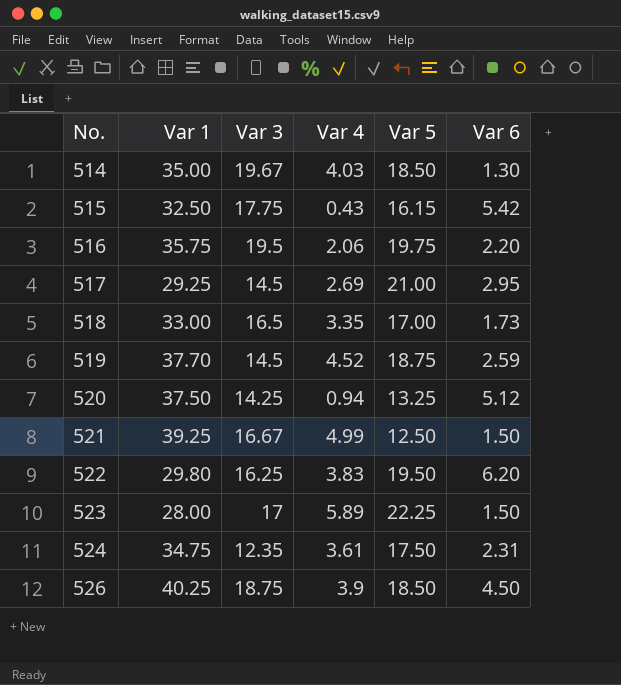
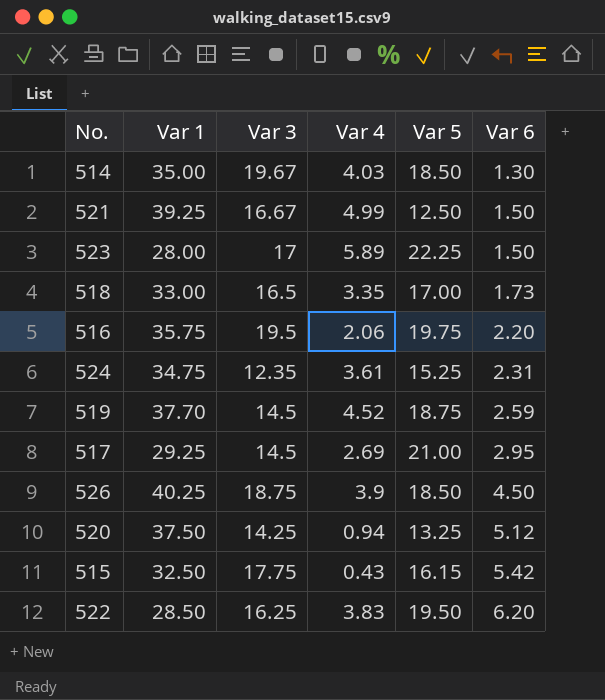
row order: No. ascending -> Var 6 ascending
524 | Var 5: 17.50 -> 15.25
522 | Var 1: 29.80 -> 28.50

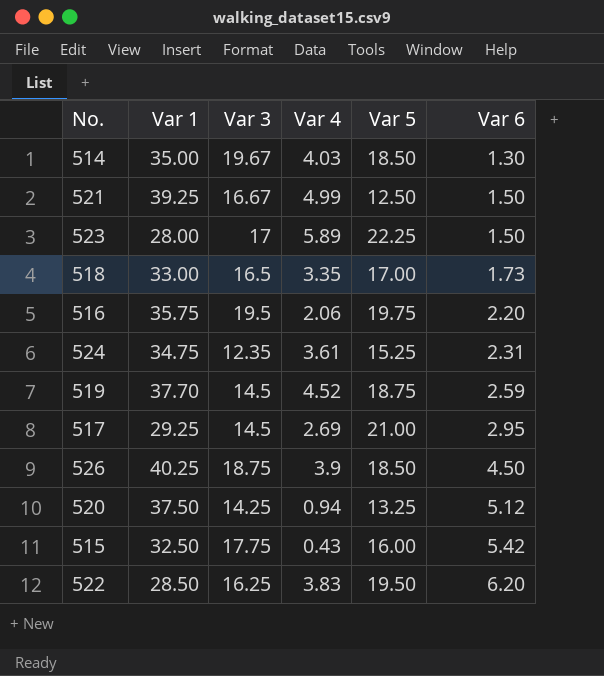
515 | Var 5: 16.15 -> 16.00

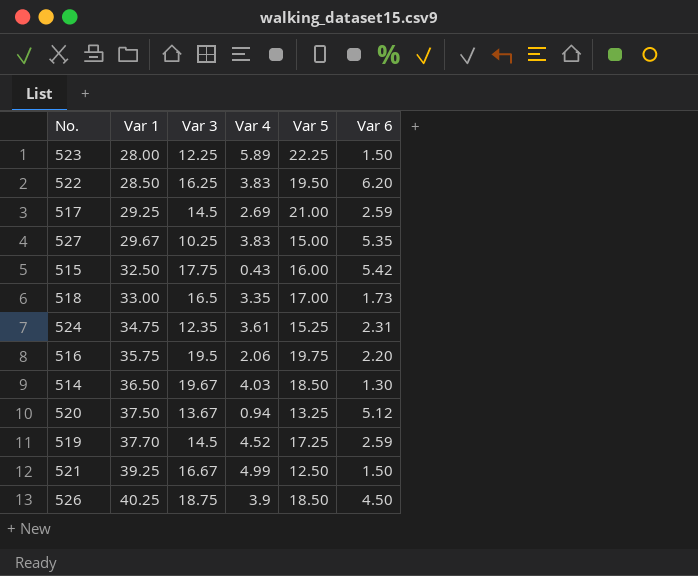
row order: Var 6 ascending -> Var 1 ascending
523 | Var 3: 17 -> 12.25
517 | Var 6: 2.95 -> 2.59
row 527: none -> 29.67 | 10.25 | 3.83 | 15.00 | 5.35
514 | Var 1: 35.00 -> 36.50
520 | Var 3: 14.25 -> 13.67
519 | Var 5: 18.75 -> 17.25

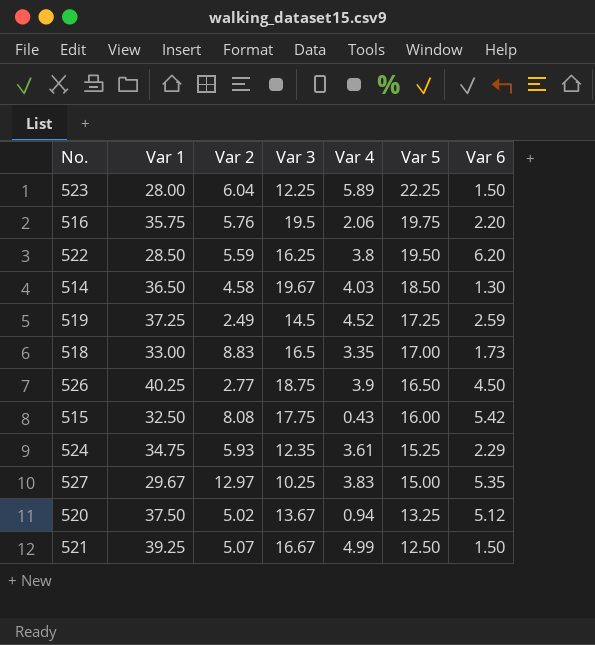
row order: Var 1 ascending -> Var 5 descending
column Var 2 | position: none -> 3
row 517: 29.25 | 14.5 | 2.69 | 21.00 | 2.59 -> none
522 | Var 4: 3.83 -> 3.8
519 | Var 1: 37.70 -> 37.25
526 | Var 5: 18.50 -> 16.50
524 | Var 6: 2.31 -> 2.29

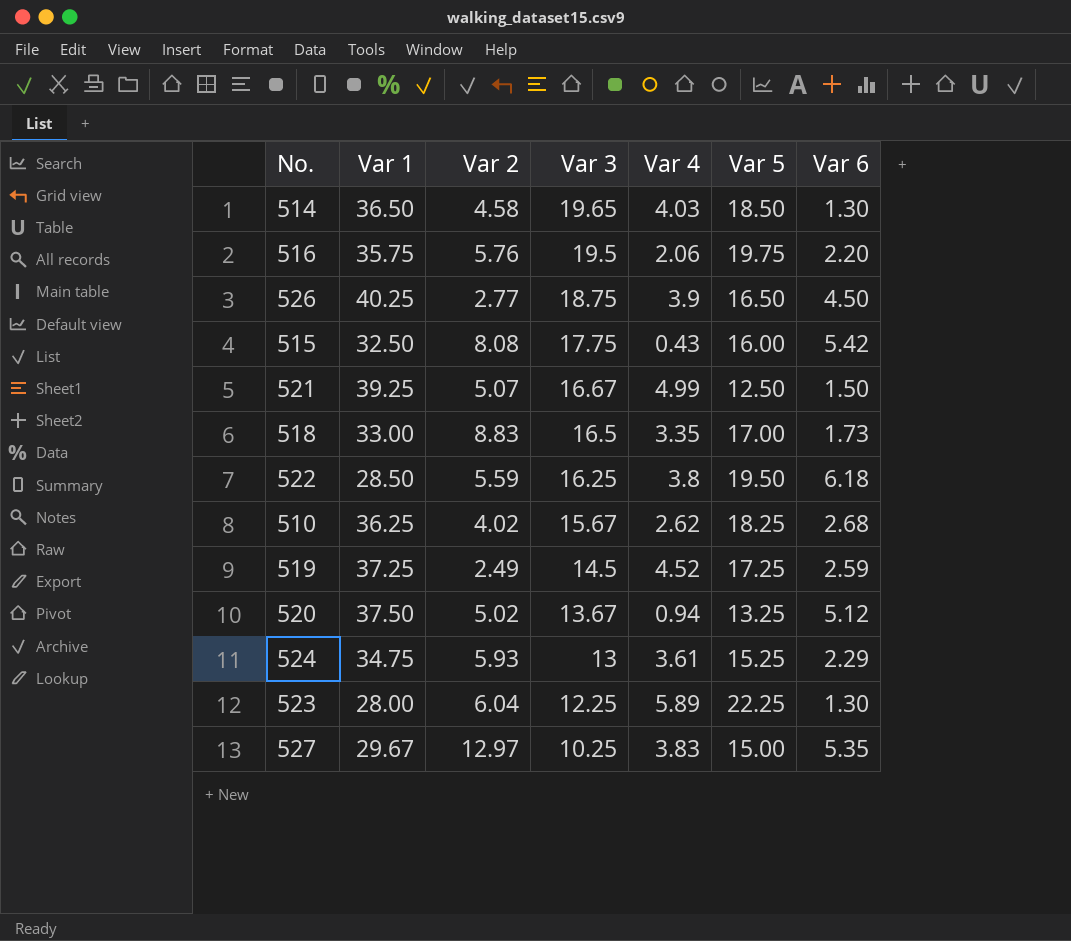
row order: Var 5 descending -> Var 3 descending
514 | Var 3: 19.67 -> 19.65
522 | Var 6: 6.20 -> 6.18
row 510: none -> 36.25 | 4.02 | 15.67 | 2.62 | 18.25 | 2.68
524 | Var 3: 12.35 -> 13
523 | Var 6: 1.50 -> 1.30

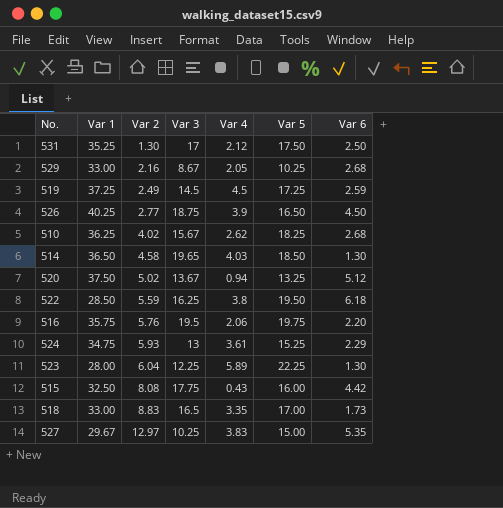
row order: Var 3 descending -> Var 2 ascending
row 521: 39.25 | 5.07 | 16.67 | 4.99 | 12.50 | 1.50 -> none
row 531: none -> 35.25 | 1.30 | 17 | 2.12 | 17.50 | 2.50
row 529: none -> 33.00 | 2.16 | 8.67 | 2.05 | 10.25 | 2.68
519 | Var 4: 4.52 -> 4.5
515 | Var 6: 5.42 -> 4.42

